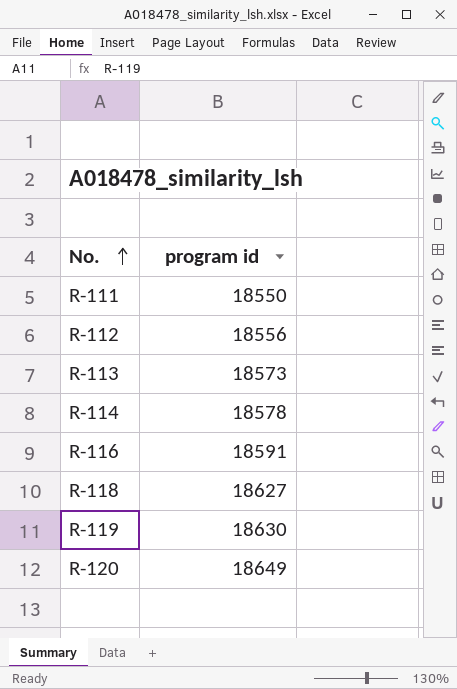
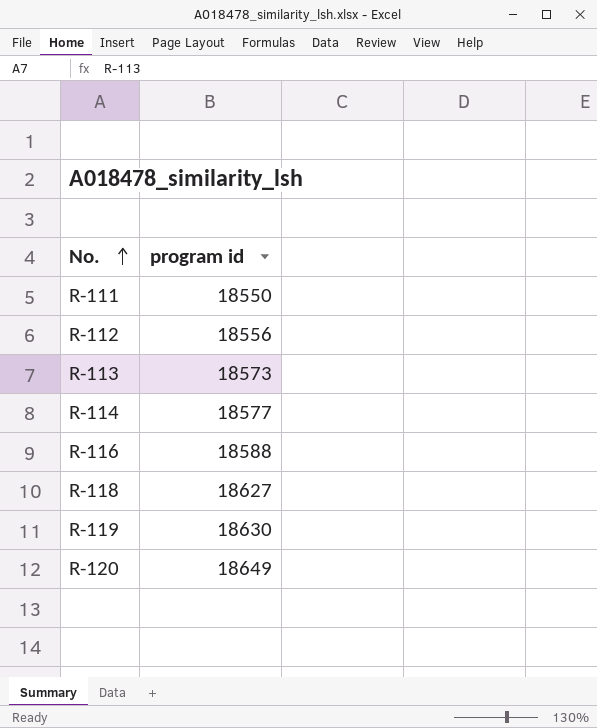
R-114 | program id: 18578 -> 18577
R-116 | program id: 18591 -> 18588

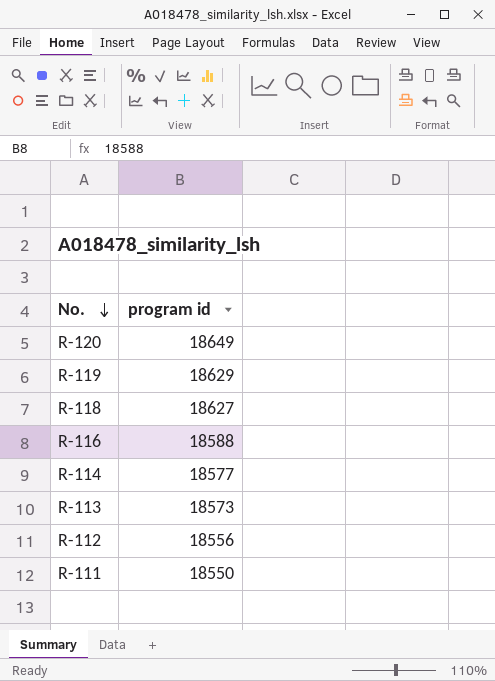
row order: No. ascending -> No. descending
R-119 | program id: 18630 -> 18629

